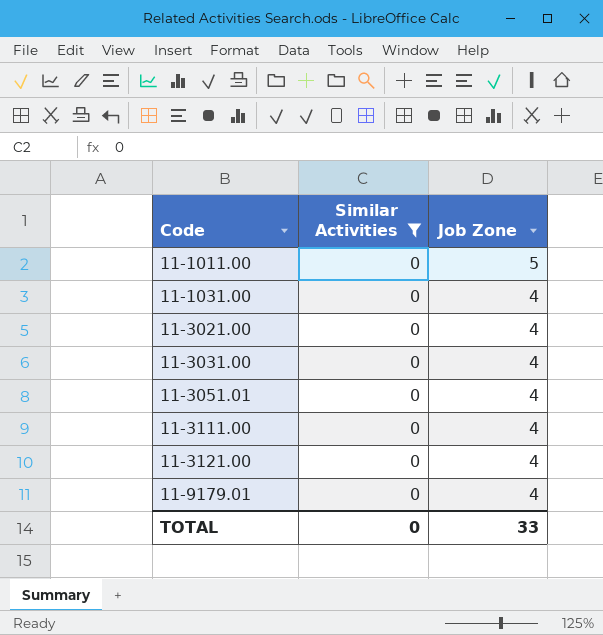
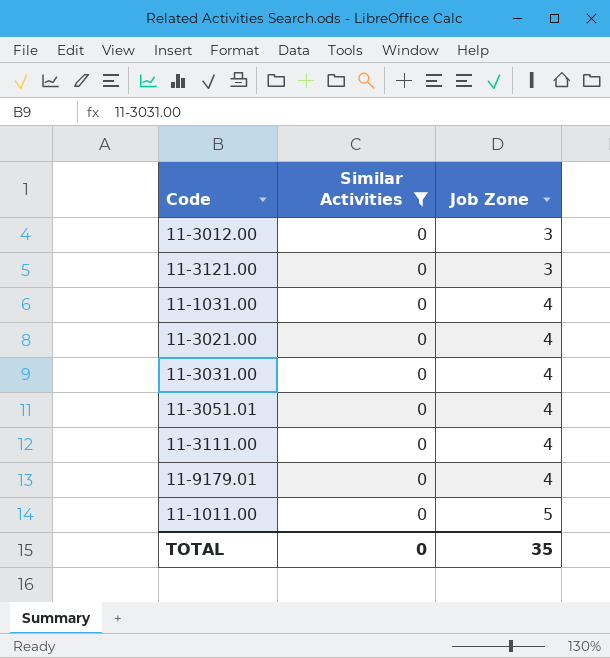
row order: Code ascending -> Job Zone ascending
row 11-3012.00: none -> 0 | 3
11-3121.00 | Job Zone: 4 -> 3
TOTAL | Job Zone: 33 -> 35

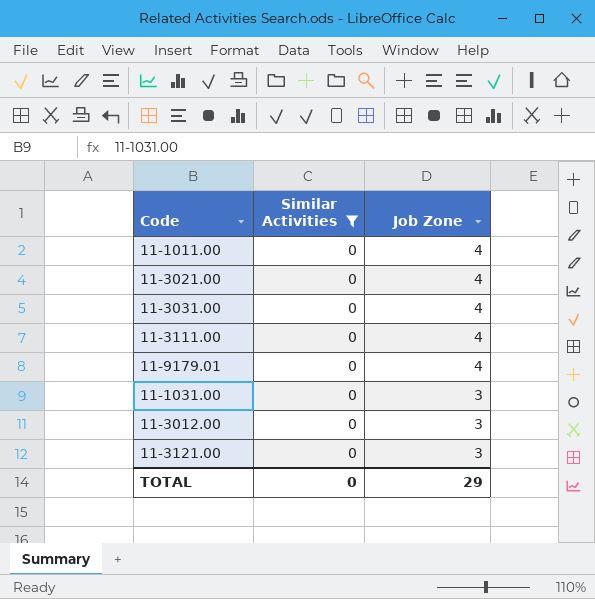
row order: Job Zone ascending -> Job Zone descending
row 11-3051.01: 0 | 4 -> none
11-1011.00 | Job Zone: 5 -> 4
11-1031.00 | Job Zone: 4 -> 3
TOTAL | Job Zone: 35 -> 29

